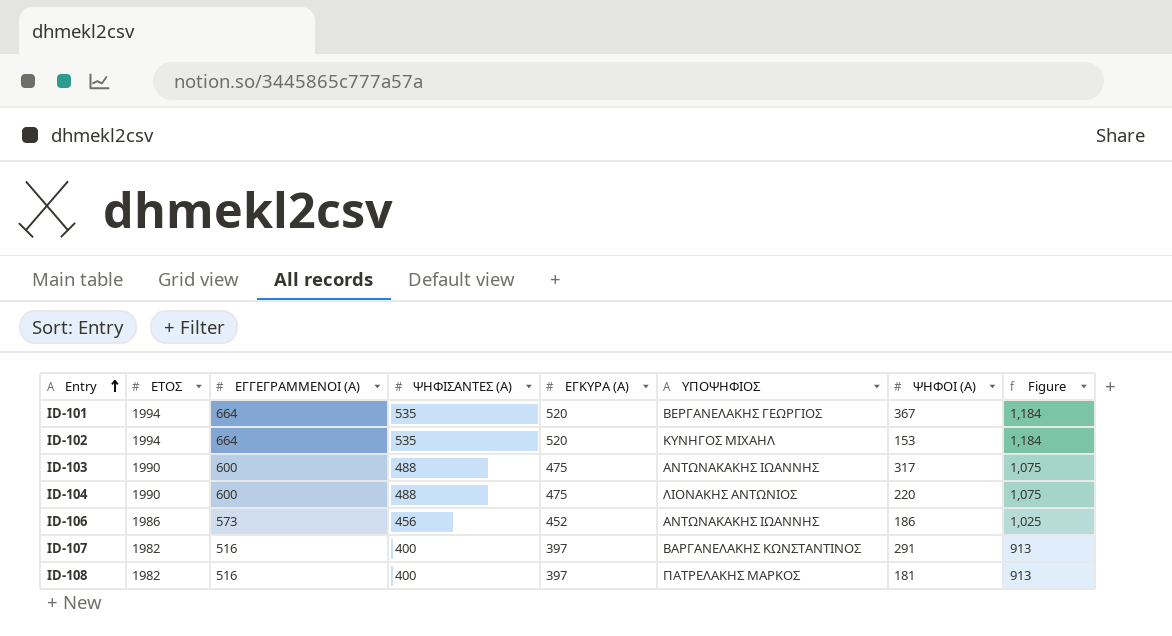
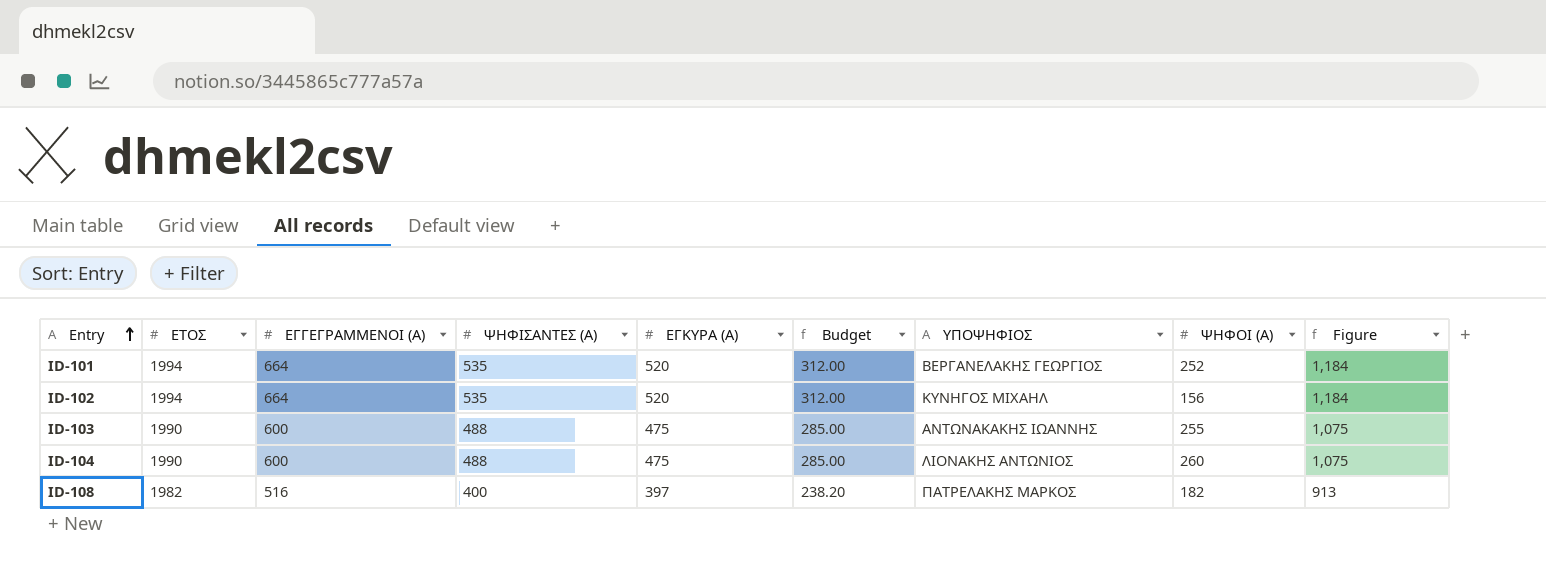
column Budget | formula: none -> [ΕΓΚΥΡΑ (Α)] * 0.6
row ID-106: 1986 | 573 | 456 | 452 | ΑΝΤΩΝΑΚΑΚΗΣ ΙΩΑΝΝΗΣ | 186 | 1,025 -> none
row ID-107: 1982 | 516 | 400 | 397 | ΒΑΡΓΑΝΕΛΑΚΗΣ ΚΩΝΣΤΑΝΤΙΝΟΣ | 291 | 913 -> none
ID-101 | ΨΗΦΟΙ (Α): 367 -> 252
ID-102 | ΨΗΦΟΙ (Α): 153 -> 156
ID-103 | ΨΗΦΟΙ (Α): 317 -> 255
ID-104 | ΨΗΦΟΙ (Α): 220 -> 260
ID-108 | ΨΗΦΟΙ (Α): 181 -> 182

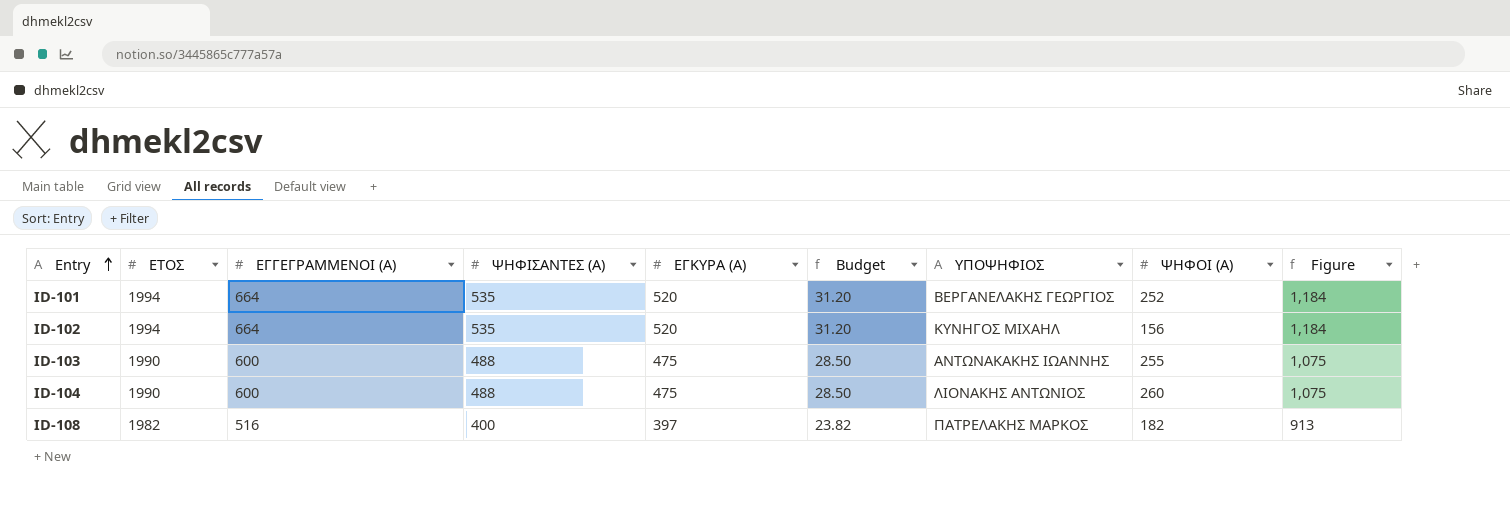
column Budget | formula: [ΕΓΚΥΡΑ (Α)] * 0.6 -> [ΕΓΚΥΡΑ (Α)] * 0.06

